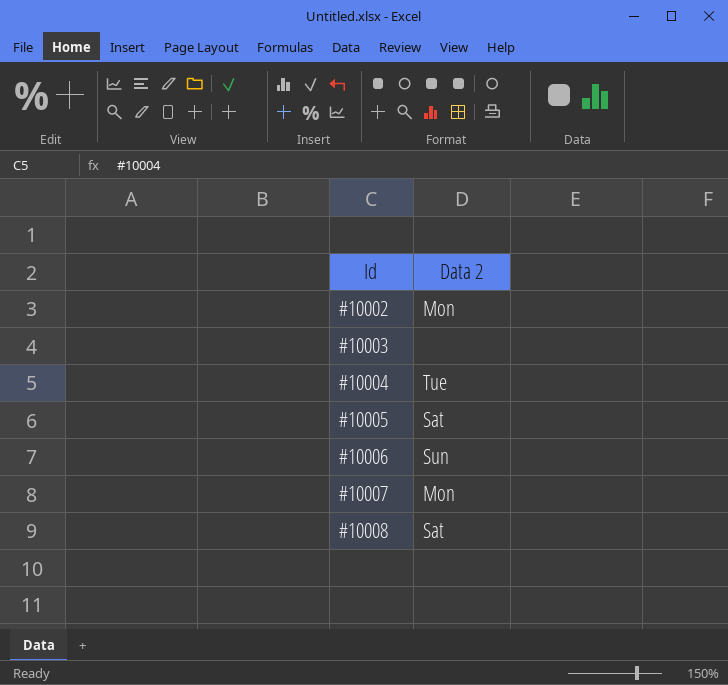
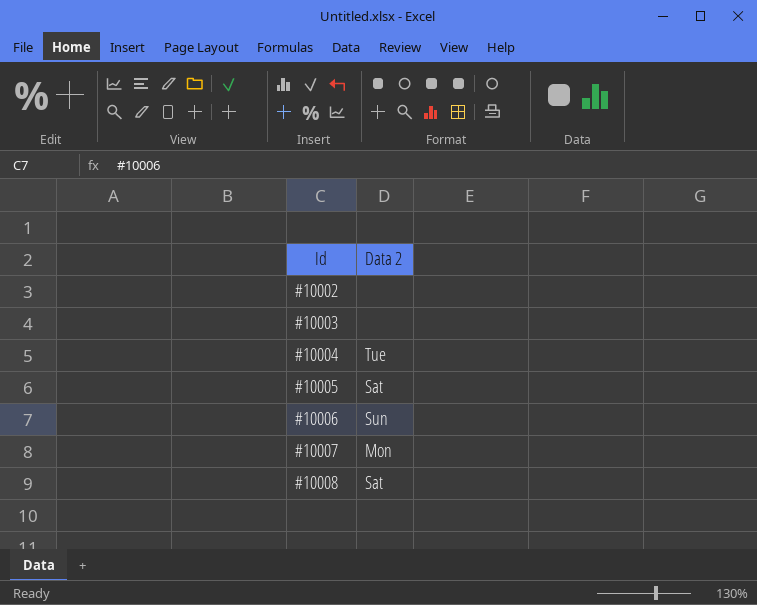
#10002 | Data 2: Mon -> none

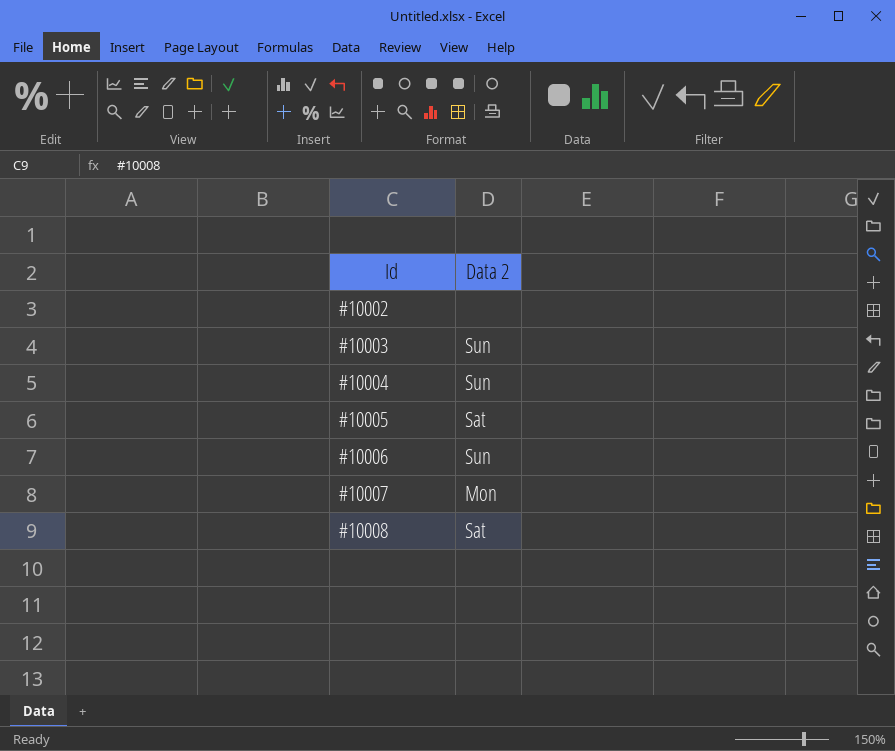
#10003 | Data 2: none -> Sun
#10004 | Data 2: Tue -> Sun

